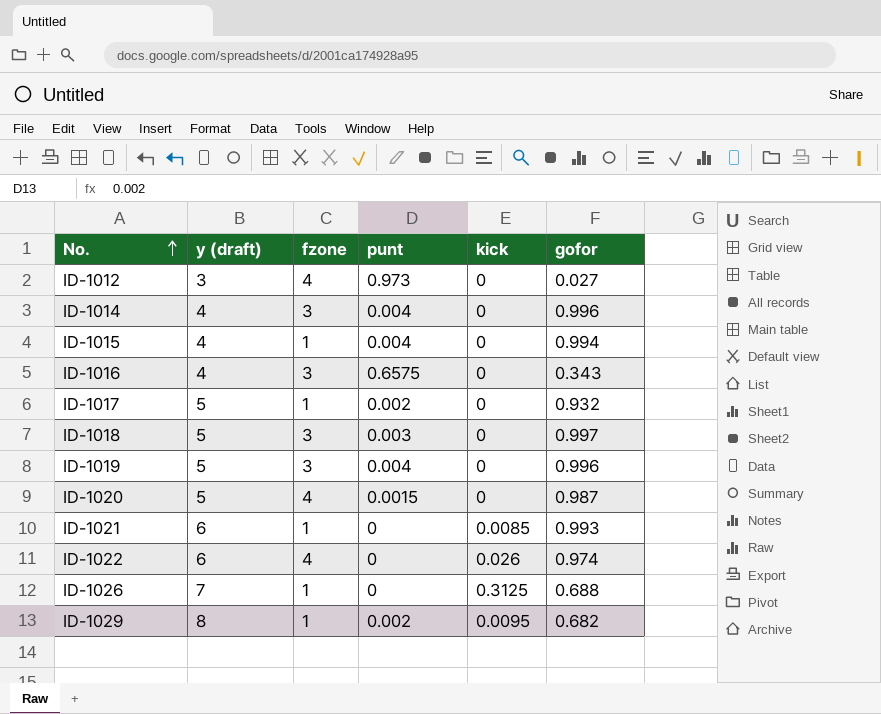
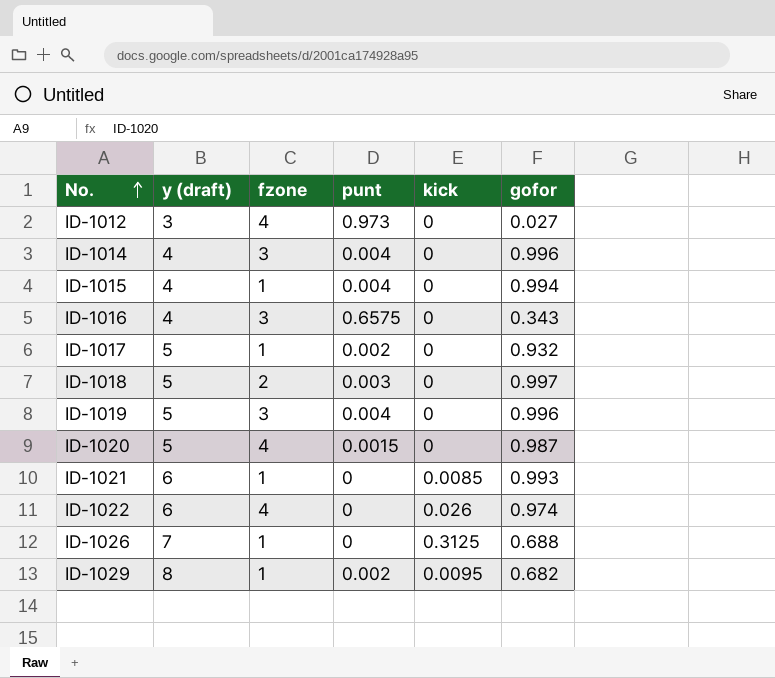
ID-1018 | fzone: 3 -> 2

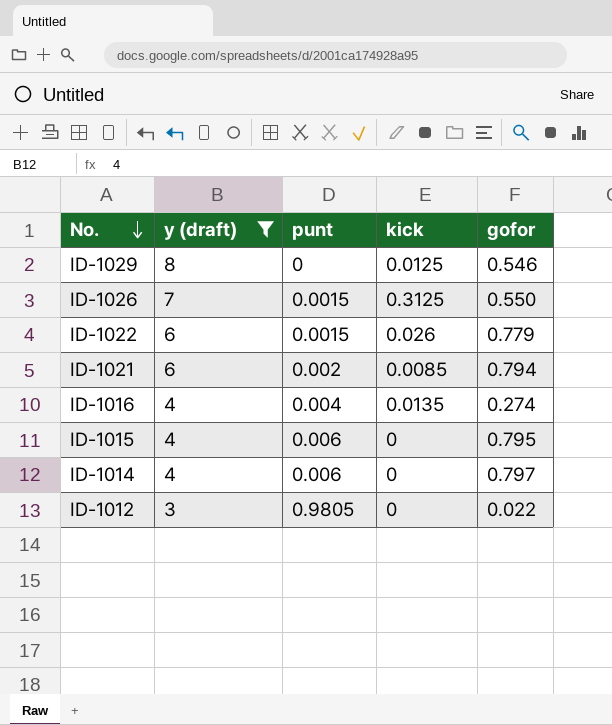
filter: none -> y (draft) != 5
row order: No. ascending -> No. descending
column fzone | position: 3 -> none
ID-1029 | punt: 0.002 -> 0
ID-1029 | kick: 0.0095 -> 0.0125
ID-1029 | gofor: 0.682 -> 0.546
ID-1026 | punt: 0 -> 0.0015
ID-1026 | gofor: 0.688 -> 0.550
ID-1022 | punt: 0 -> 0.0015
ID-1022 | gofor: 0.974 -> 0.779
ID-1021 | punt: 0 -> 0.002
ID-1021 | gofor: 0.993 -> 0.794
ID-1016 | punt: 0.6575 -> 0.004
ID-1016 | kick: 0 -> 0.0135
ID-1016 | gofor: 0.343 -> 0.274
ID-1015 | punt: 0.004 -> 0.006
ID-1015 | gofor: 0.994 -> 0.795
ID-1014 | punt: 0.004 -> 0.006
ID-1014 | gofor: 0.996 -> 0.797
ID-1012 | punt: 0.973 -> 0.9805
ID-1012 | gofor: 0.027 -> 0.022

